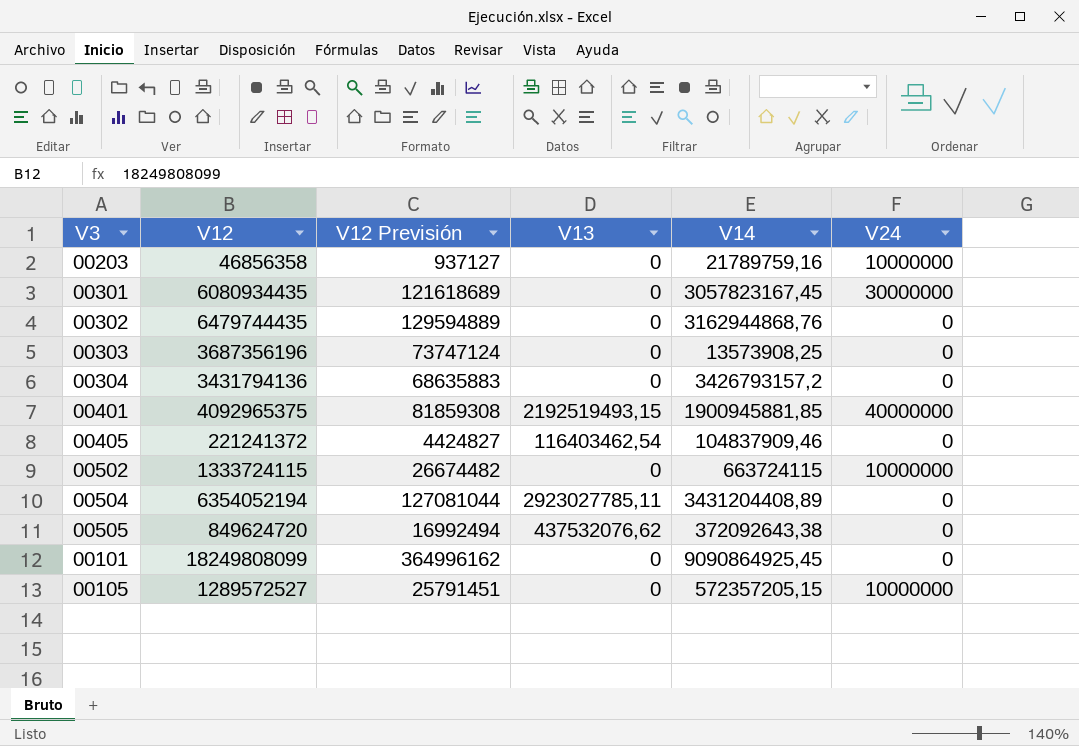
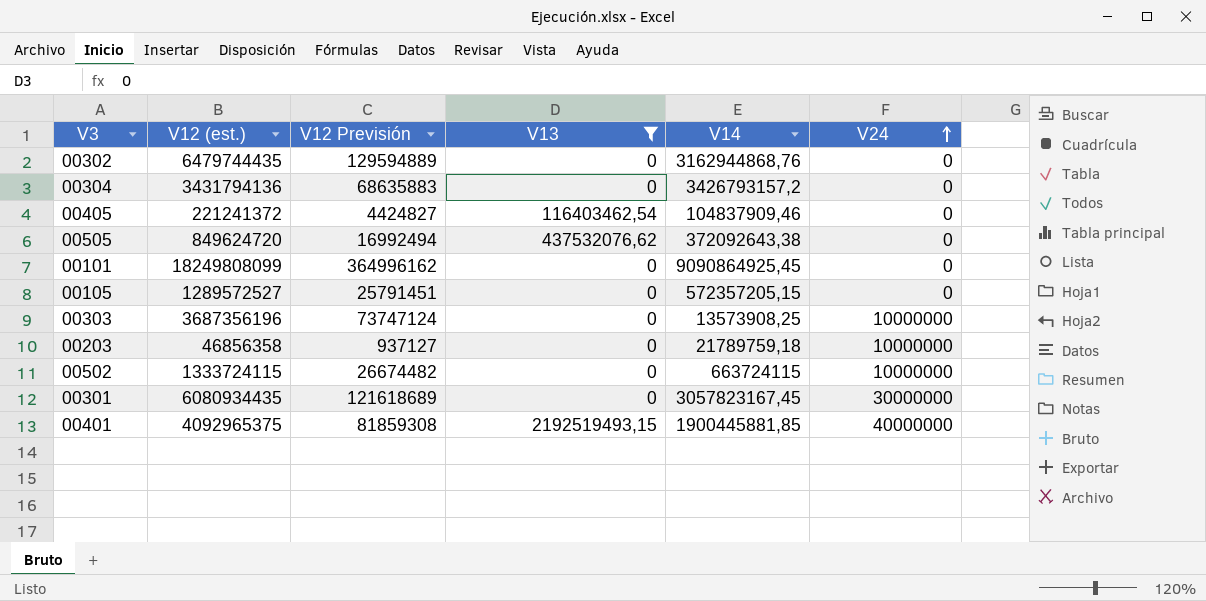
filter: none -> V13 != 2923027785,11
row order: none -> V24 ascending
column name: V12 -> V12 (est.)
00105 | V24: 10000000 -> 0
00303 | V24: 0 -> 10000000
00203 | V14: 21789759,16 -> 21789759,18
00401 | V14: 1900945881,85 -> 1900445881,85

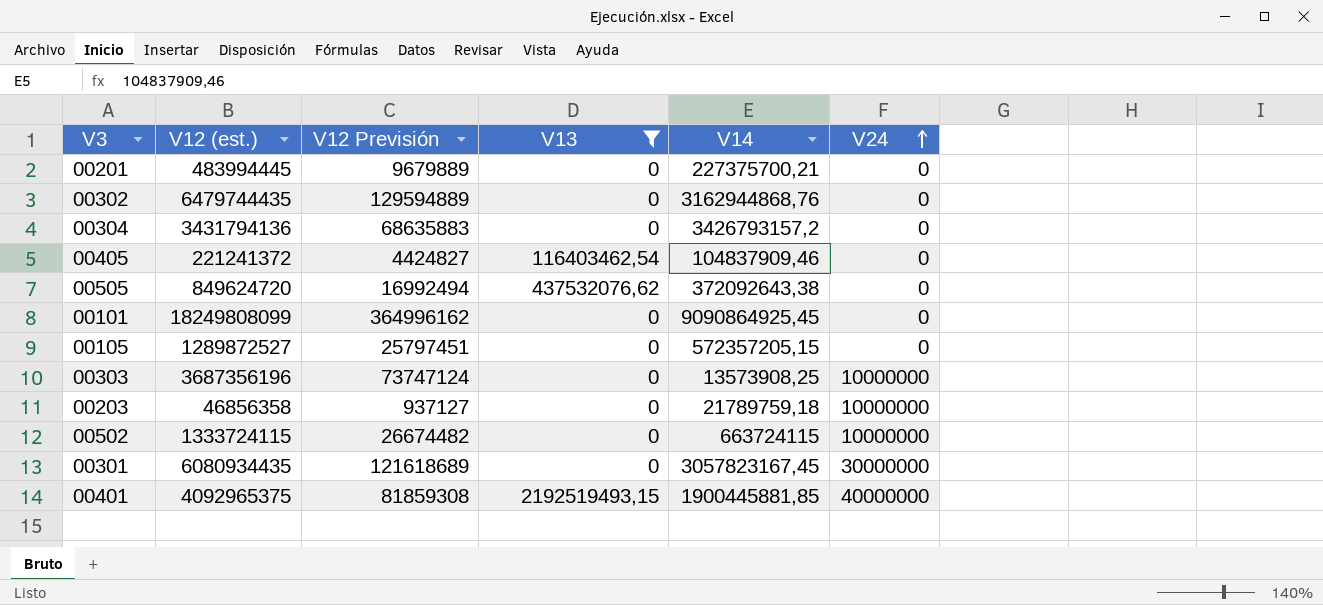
row 00201: none -> 483994445 | 9679889 | 0 | 227375700,21 | 0
00105 | V12 (est.): 1289572527 -> 1289872527
00105 | V12 Previsión: 25791451 -> 25797451

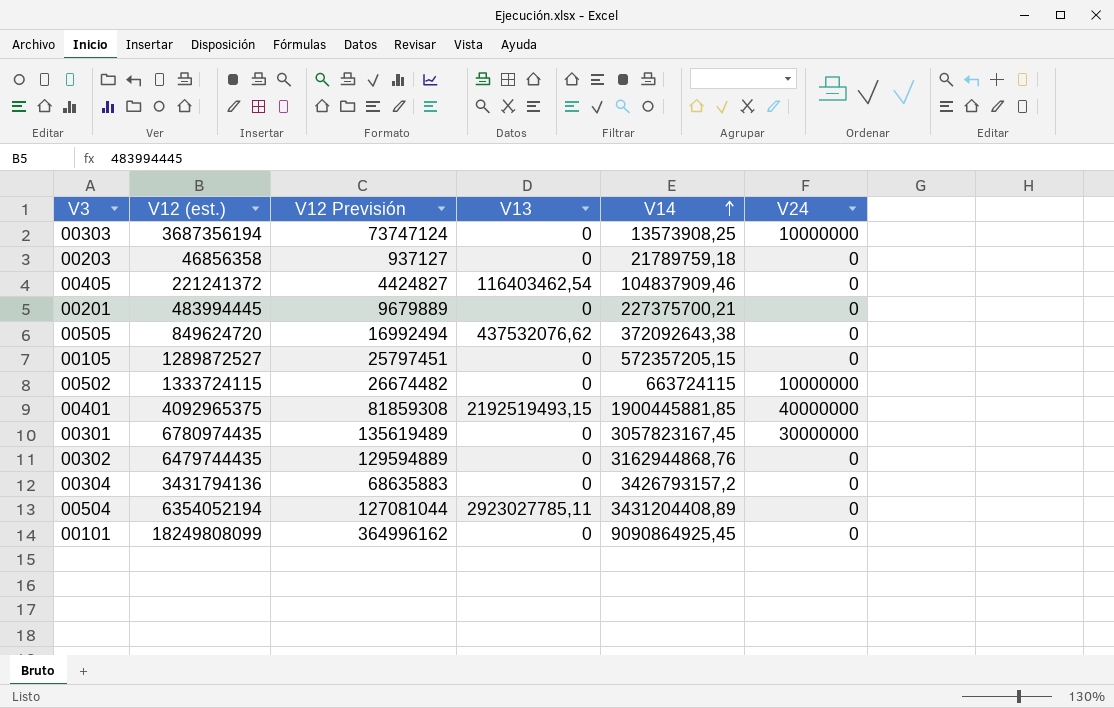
filter: V13 != 2923027785,11 -> none
row order: V24 ascending -> V14 ascending
00303 | V12 (est.): 3687356196 -> 3687356194
00203 | V24: 10000000 -> 0
00301 | V12 (est.): 6080934435 -> 6780974435
00301 | V12 Previsión: 121618689 -> 135619489

